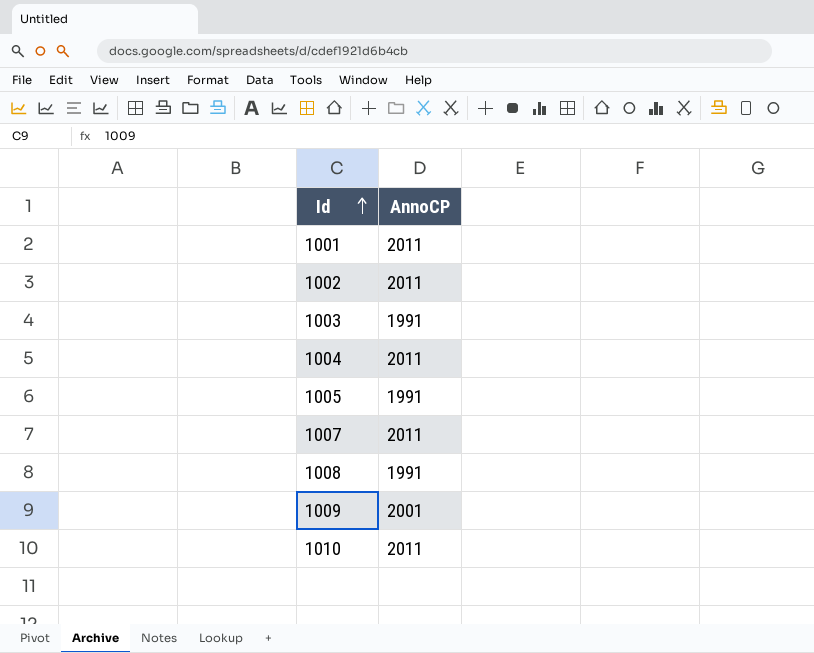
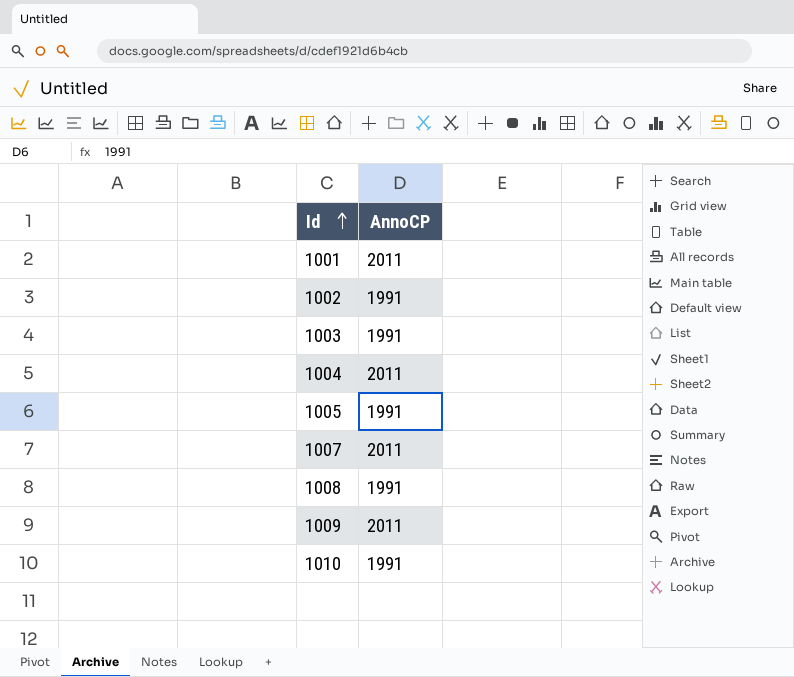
1002 | AnnoCP: 2011 -> 1991
1009 | AnnoCP: 2001 -> 2011
1010 | AnnoCP: 2011 -> 1991

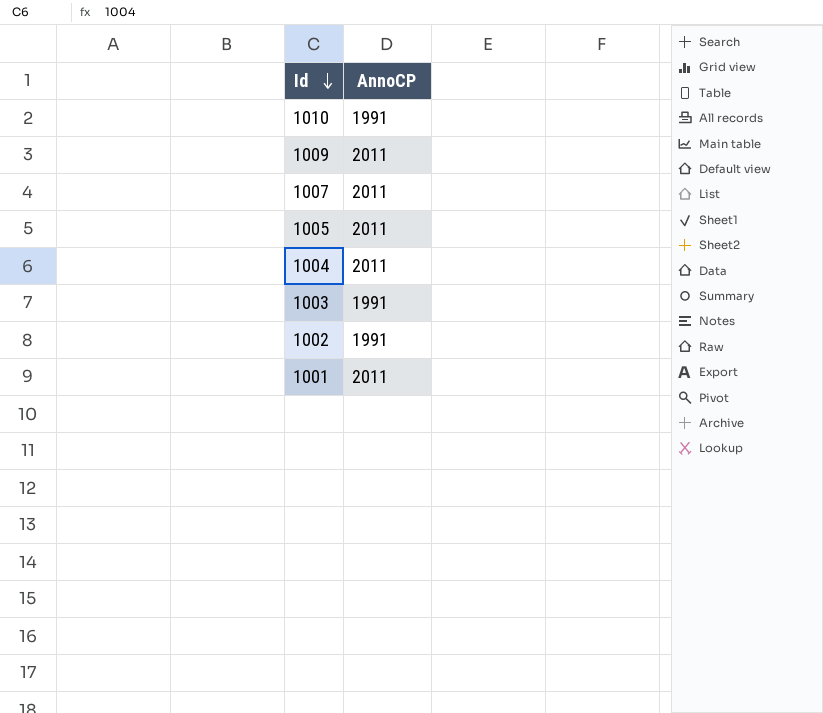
row order: Id ascending -> Id descending
row 1008: 1991 -> none
1005 | AnnoCP: 1991 -> 2011

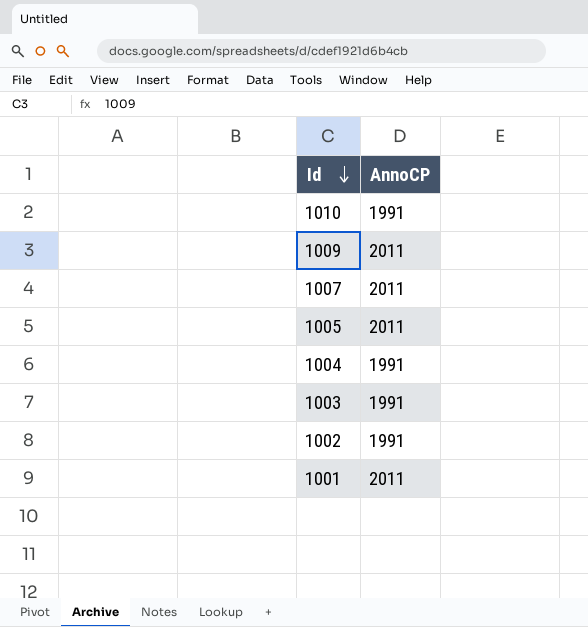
1004 | AnnoCP: 2011 -> 1991

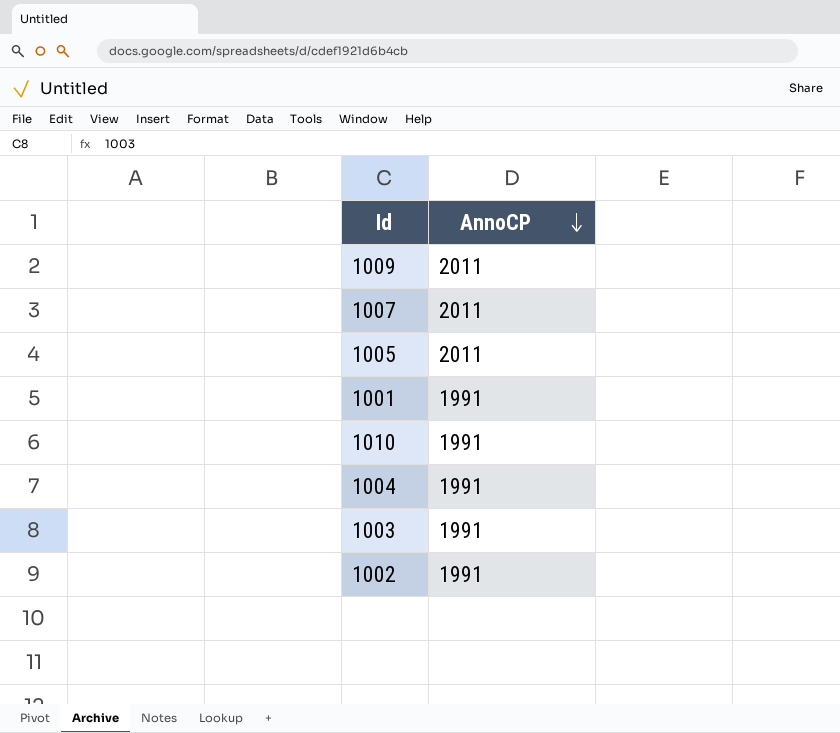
row order: Id descending -> AnnoCP descending
1001 | AnnoCP: 2011 -> 1991

